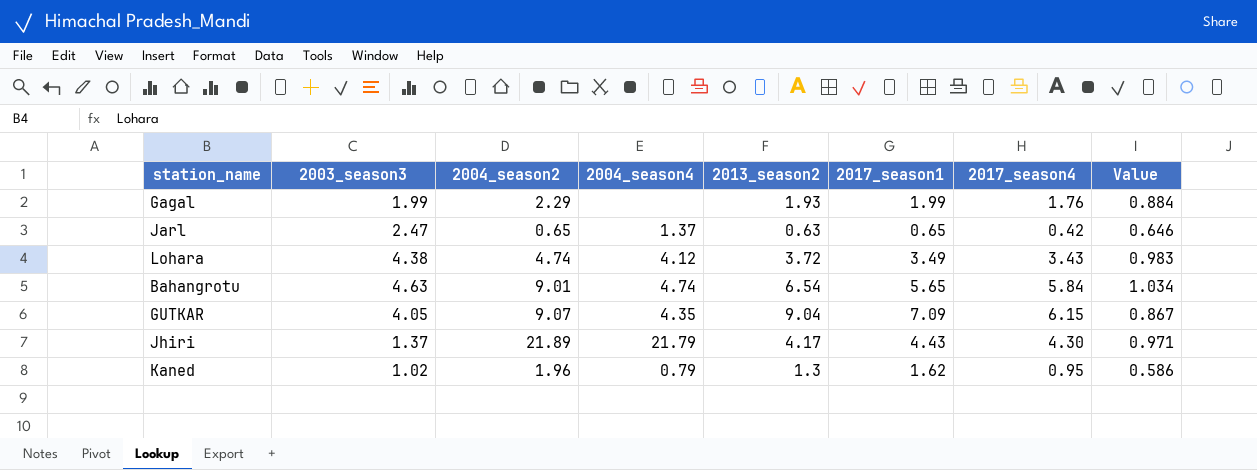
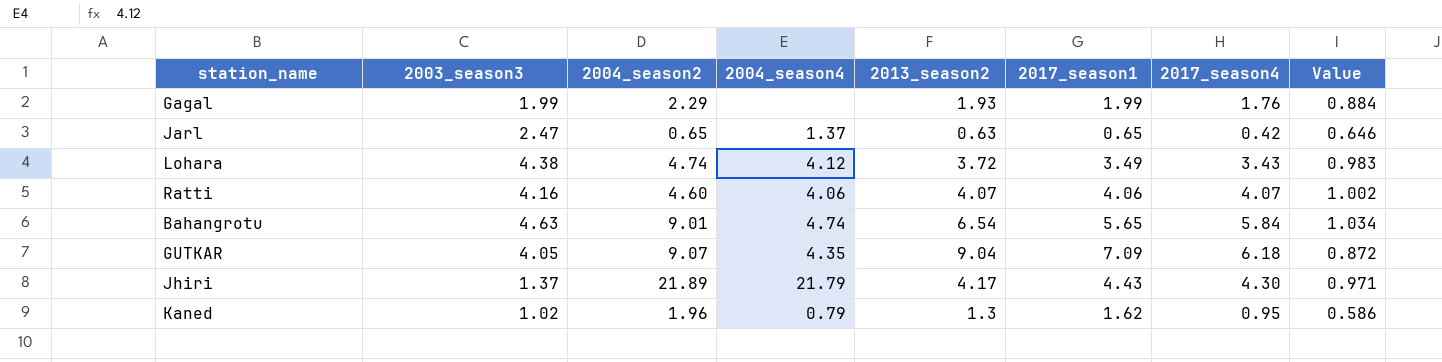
row Ratti: none -> 4.16 | 4.60 | 4.06 | 4.07 | 4.06 | 4.07 | 1.002
GUTKAR | 2017_season4: 6.15 -> 6.18
GUTKAR | Value: 0.867 -> 0.872

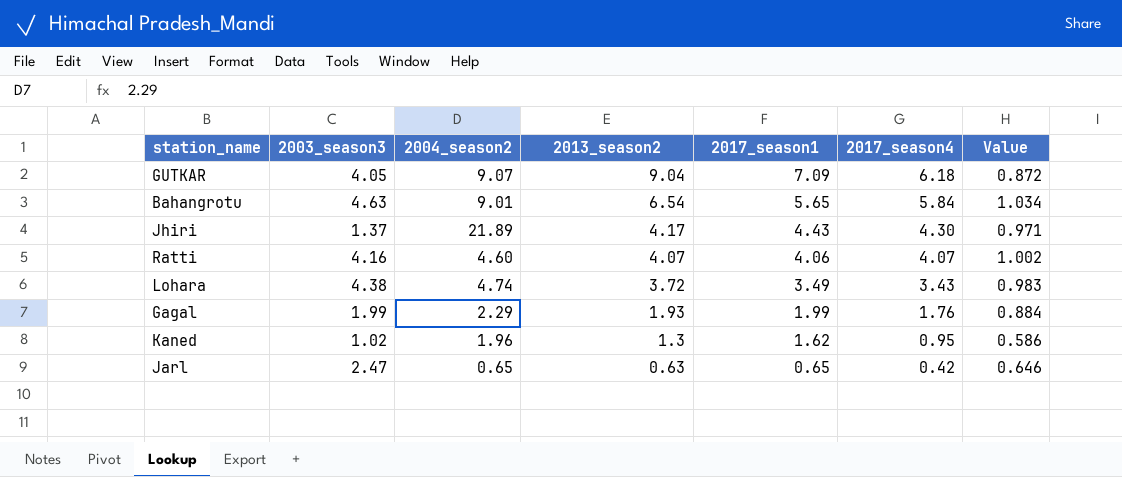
row order: none -> 2013_season2 descending
column 2004_season4 | position: 4 -> none

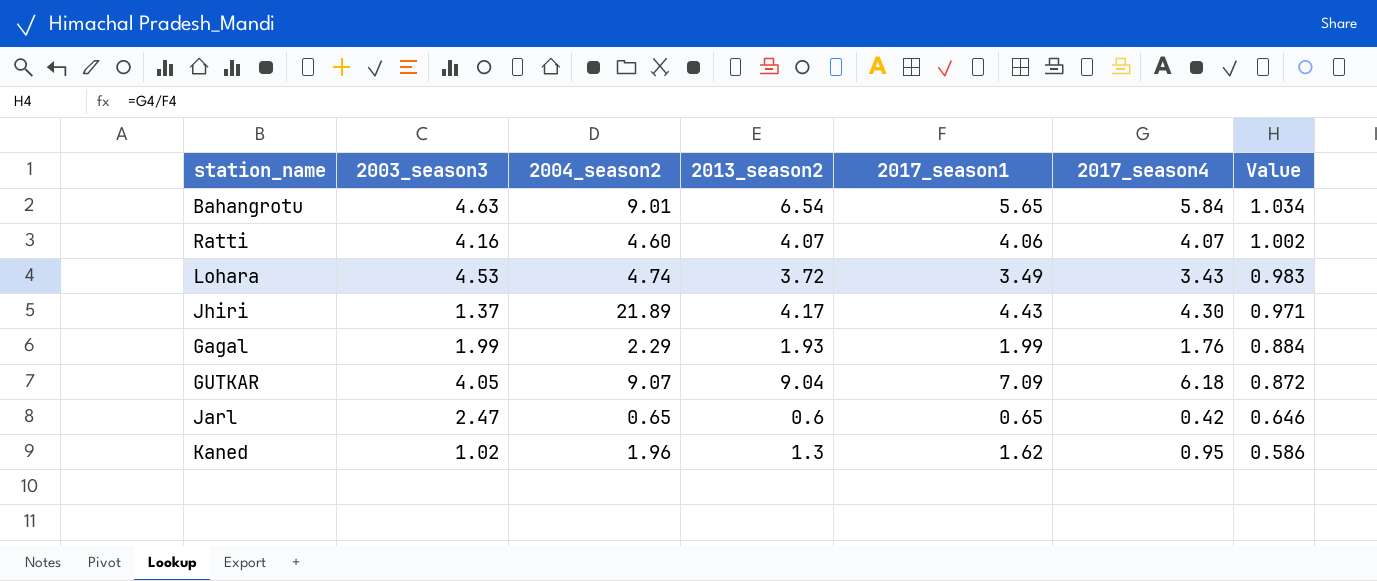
row order: 2013_season2 descending -> Value descending
Lohara | 2003_season3: 4.38 -> 4.53
Jarl | 2013_season2: 0.63 -> 0.6

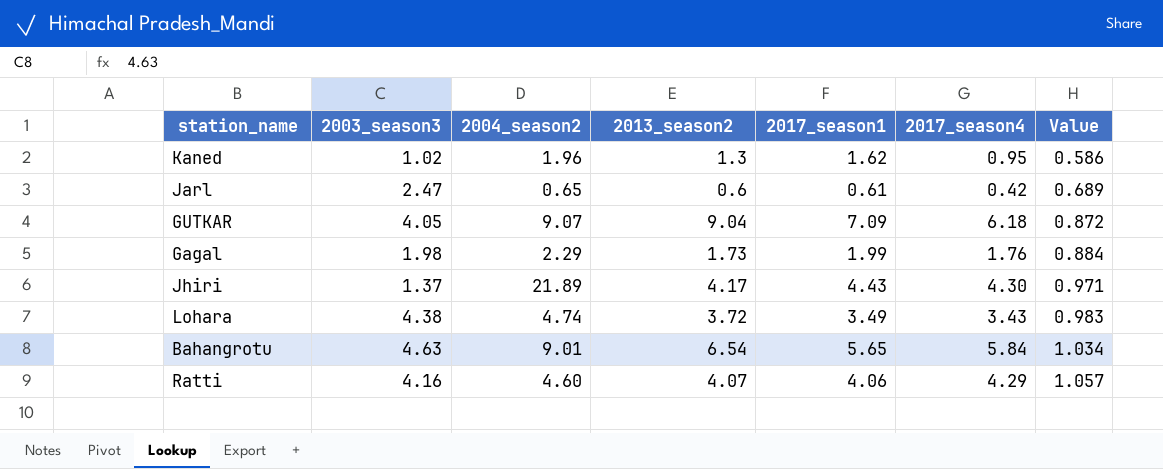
row order: Value descending -> Value ascending
Jarl | 2017_season1: 0.65 -> 0.61
Jarl | Value: 0.646 -> 0.689
Gagal | 2003_season3: 1.99 -> 1.98
Gagal | 2013_season2: 1.93 -> 1.73
Lohara | 2003_season3: 4.53 -> 4.38
Ratti | 2017_season4: 4.07 -> 4.29
Ratti | Value: 1.002 -> 1.057

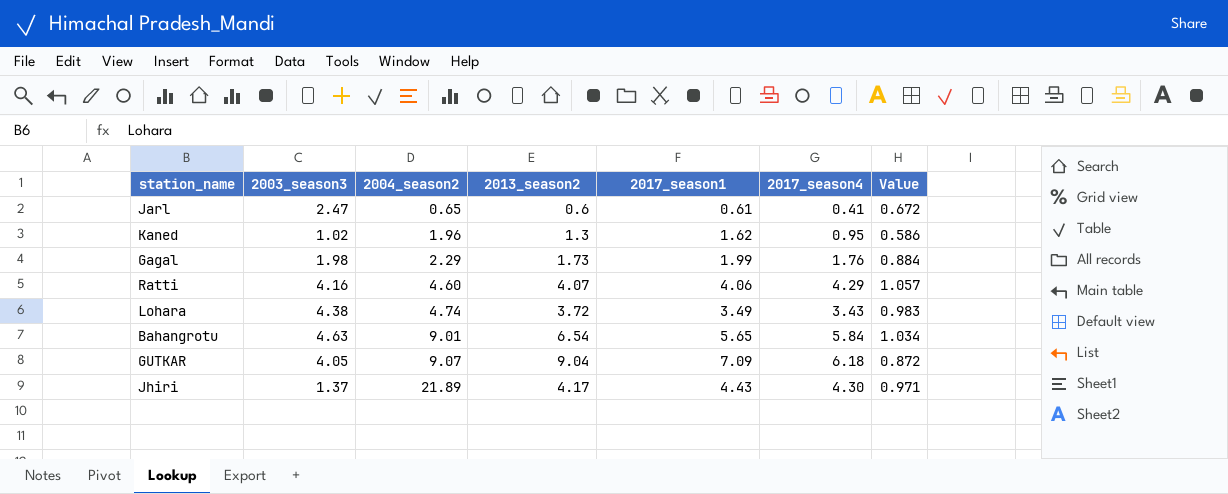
row order: Value ascending -> 2004_season2 ascending
Jarl | 2017_season4: 0.42 -> 0.41
Jarl | Value: 0.689 -> 0.672

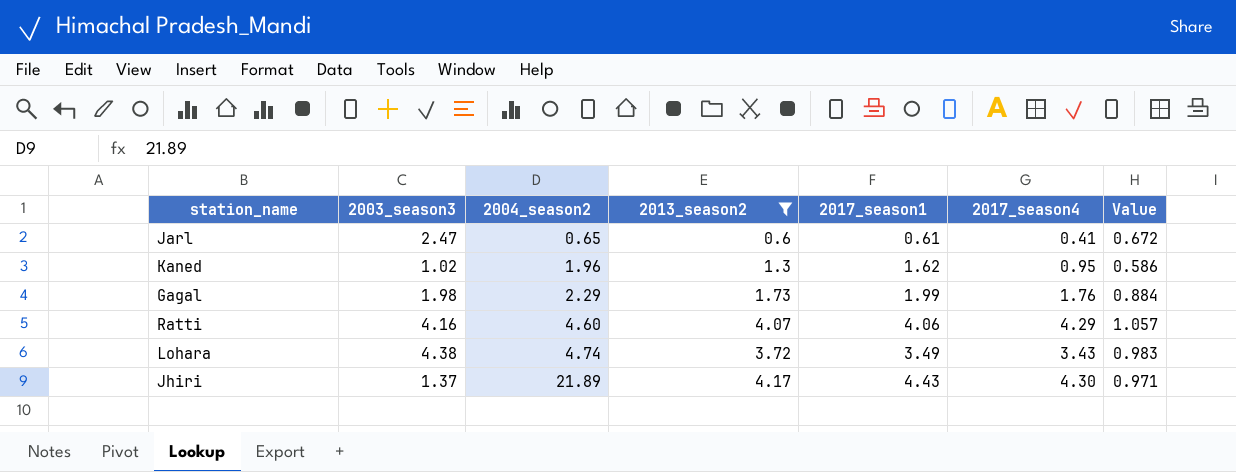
filter: none -> 2013_season2 <= 4.17

